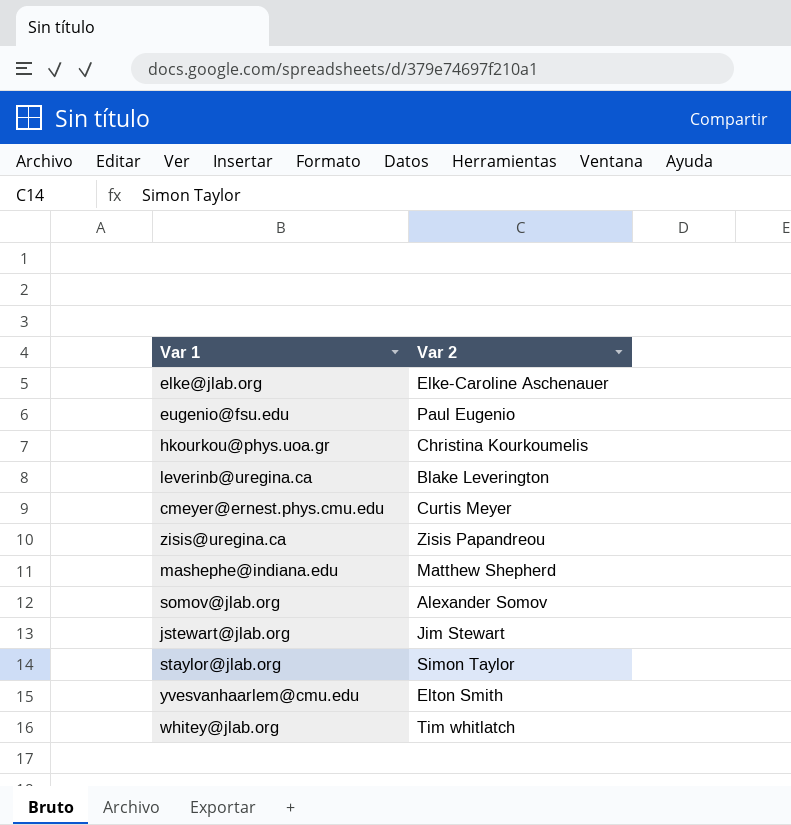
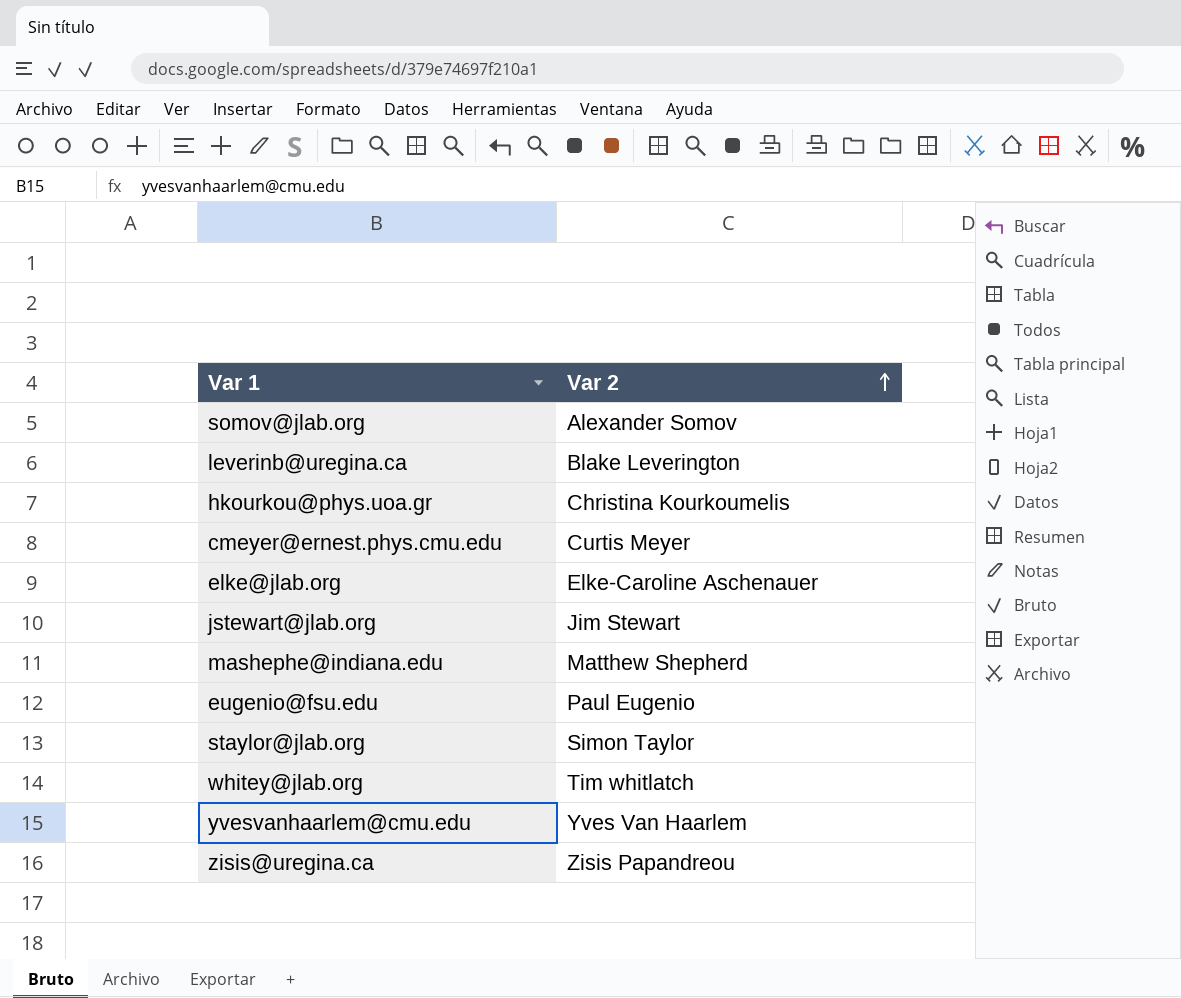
row order: none -> Var 2 ascending
yvesvanhaarlem@cmu.edu | Var 2: Elton Smith -> Yves Van Haarlem

